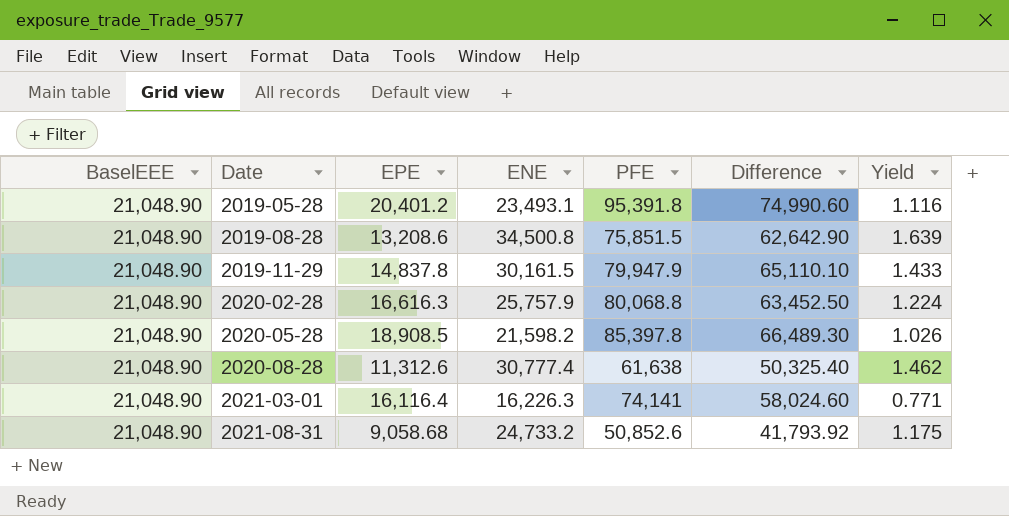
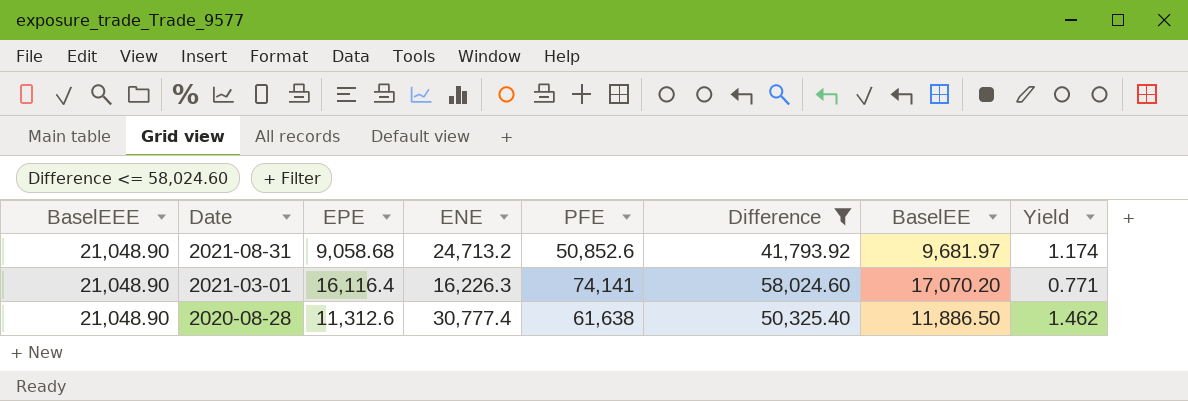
filter: none -> Difference <= 58,024.60
row order: Date ascending -> Date descending
column BaselEE | position: none -> 7
2021-08-31 | ENE: 24,733.2 -> 24,713.2
2021-08-31 | Yield: 1.175 -> 1.174

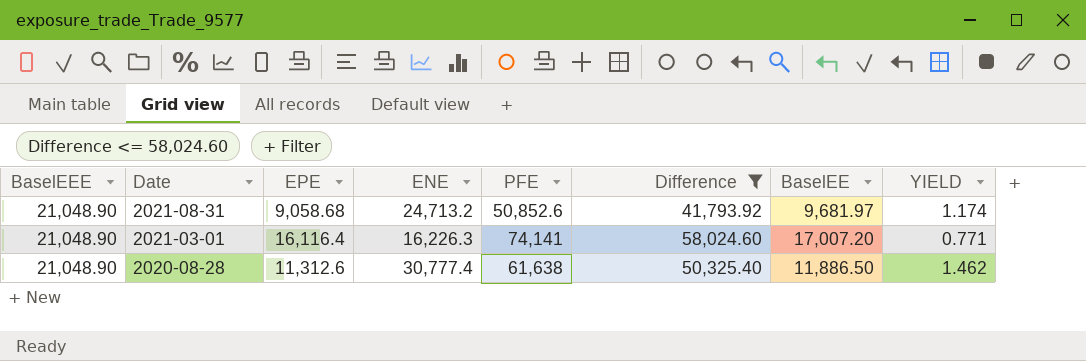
column name: Yield -> YIELD
2021-03-01 | BaselEE: 17,070.20 -> 17,007.20

